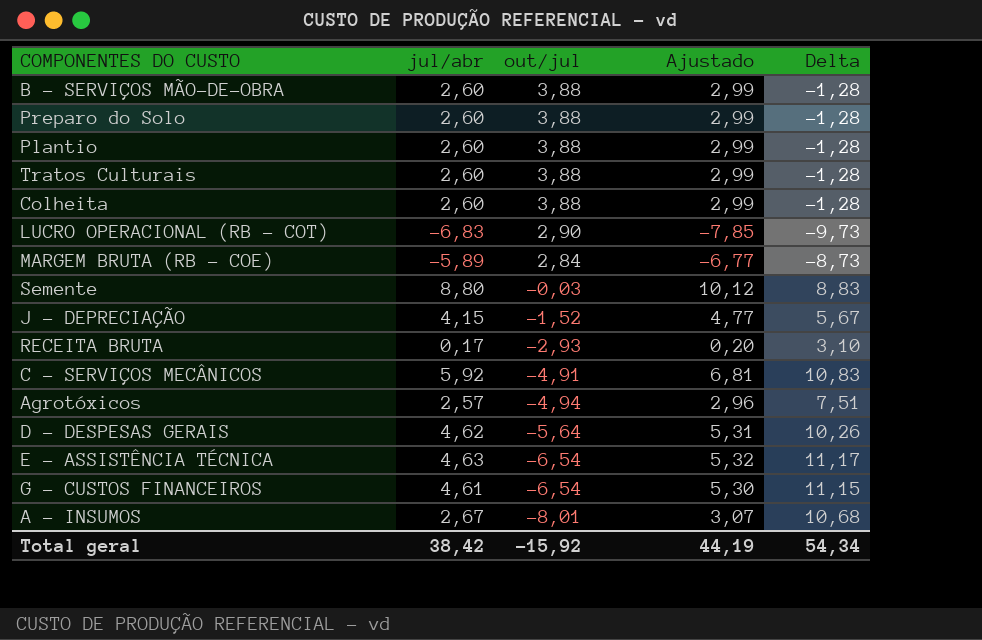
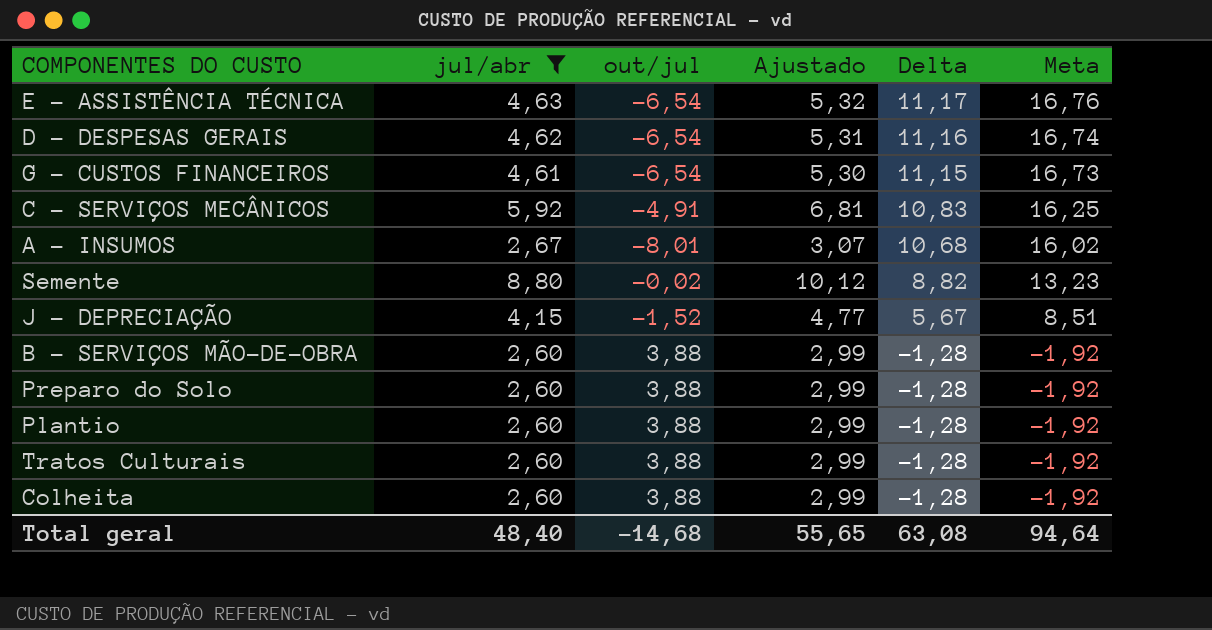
filter: none -> jul/abr >= 2,60
row order: out/jul descending -> Delta descending
column Meta | formula: none -> [Delta] * 1,5
D - DESPESAS GERAIS | out/jul: -5,64 -> -6,54
D - DESPESAS GERAIS | Delta: 10,26 -> 11,16
Semente | out/jul: -0,03 -> -0,02
Semente | Delta: 8,83 -> 8,82
Total geral | jul/abr: 38,42 -> 48,40
Total geral | out/jul: -15,92 -> -14,68
Total geral | Ajustado: 44,19 -> 55,65
Total geral | Delta: 54,34 -> 63,08

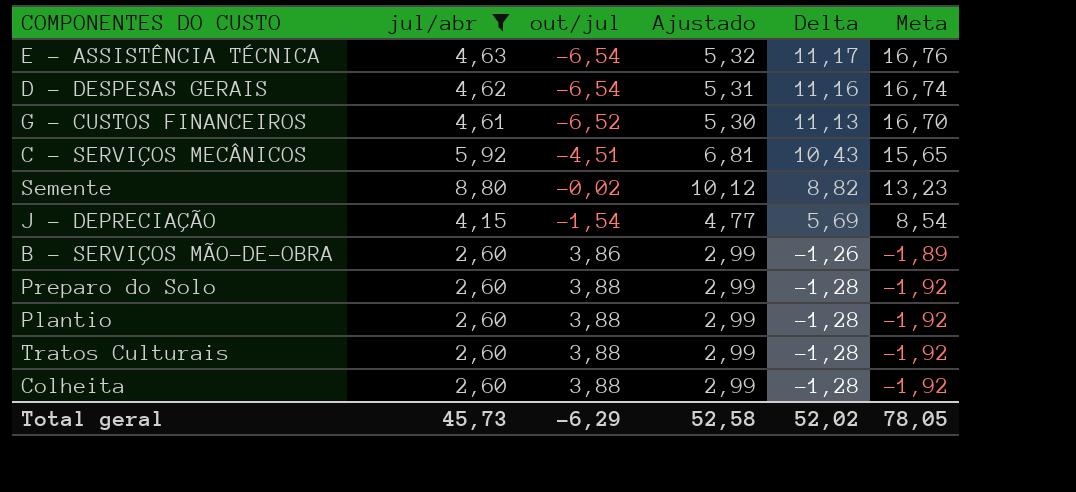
row A - INSUMOS: 2,67 | -8,01 | 3,07 | 10,68 | 16,02 -> none
G - CUSTOS FINANCEIROS | out/jul: -6,54 -> -6,52
G - CUSTOS FINANCEIROS | Delta: 11,15 -> 11,13
G - CUSTOS FINANCEIROS | Meta: 16,73 -> 16,70
C - SERVIÇOS MECÂNICOS | out/jul: -4,91 -> -4,51
C - SERVIÇOS MECÂNICOS | Delta: 10,83 -> 10,43
C - SERVIÇOS MECÂNICOS | Meta: 16,25 -> 15,65
J - DEPRECIAÇÃO | out/jul: -1,52 -> -1,54
J - DEPRECIAÇÃO | Delta: 5,67 -> 5,69
J - DEPRECIAÇÃO | Meta: 8,51 -> 8,54
B - SERVIÇOS MÃO-DE-OBRA | out/jul: 3,88 -> 3,86
B - SERVIÇOS MÃO-DE-OBRA | Delta: -1,28 -> -1,26
B - SERVIÇOS MÃO-DE-OBRA | Meta: -1,92 -> -1,89
Total geral | jul/abr: 48,40 -> 45,73
Total geral | out/jul: -14,68 -> -6,29
Total geral | Ajustado: 55,65 -> 52,58
Total geral | Delta: 63,08 -> 52,02
Total geral | Meta: 94,64 -> 78,05

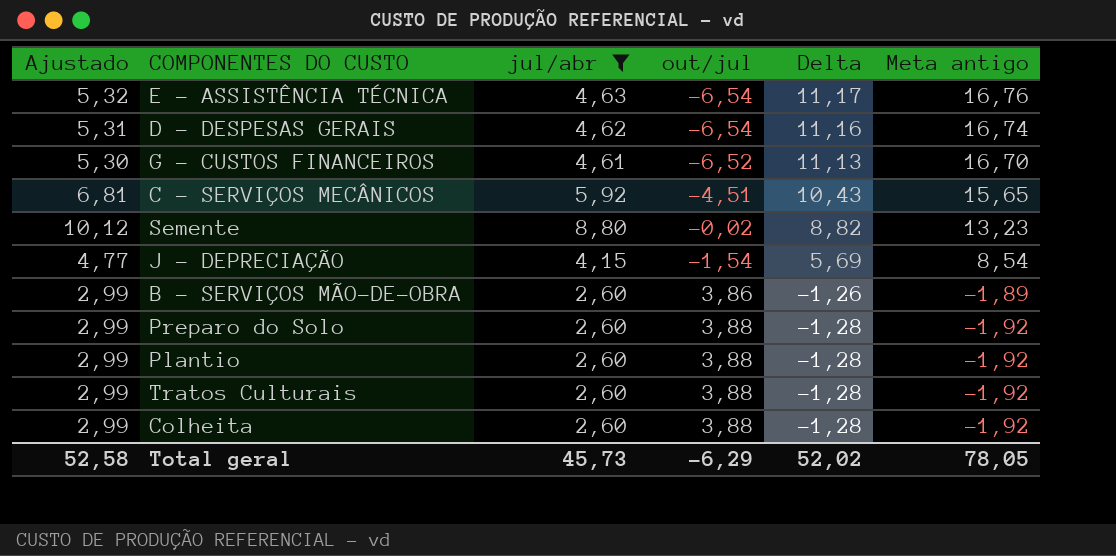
column Ajustado | position: 4 -> 1
column name: Meta -> Meta antigo

